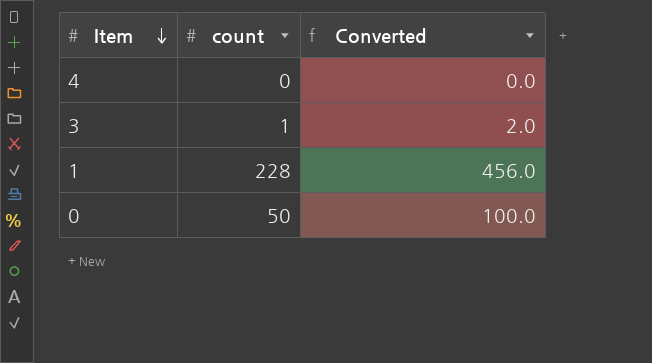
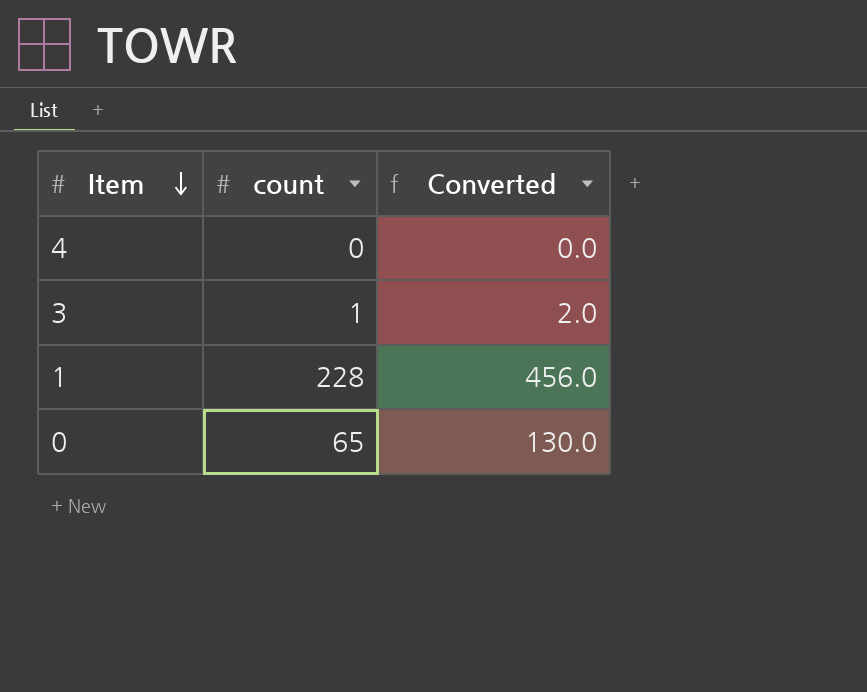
0 | count: 50 -> 65
0 | Converted: 100.0 -> 130.0

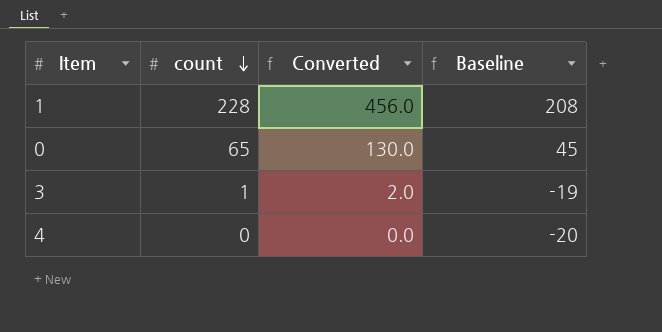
row order: Item descending -> count descending
column Baseline | formula: none -> [count] - 20

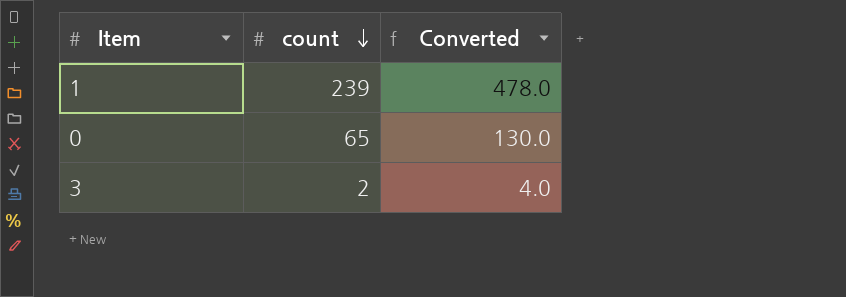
column Baseline | formula: [count] - 20 -> none
row 4: 0 | 0.0 | -20 -> none
1 | count: 228 -> 239
1 | Converted: 456.0 -> 478.0
3 | count: 1 -> 2
3 | Converted: 2.0 -> 4.0

